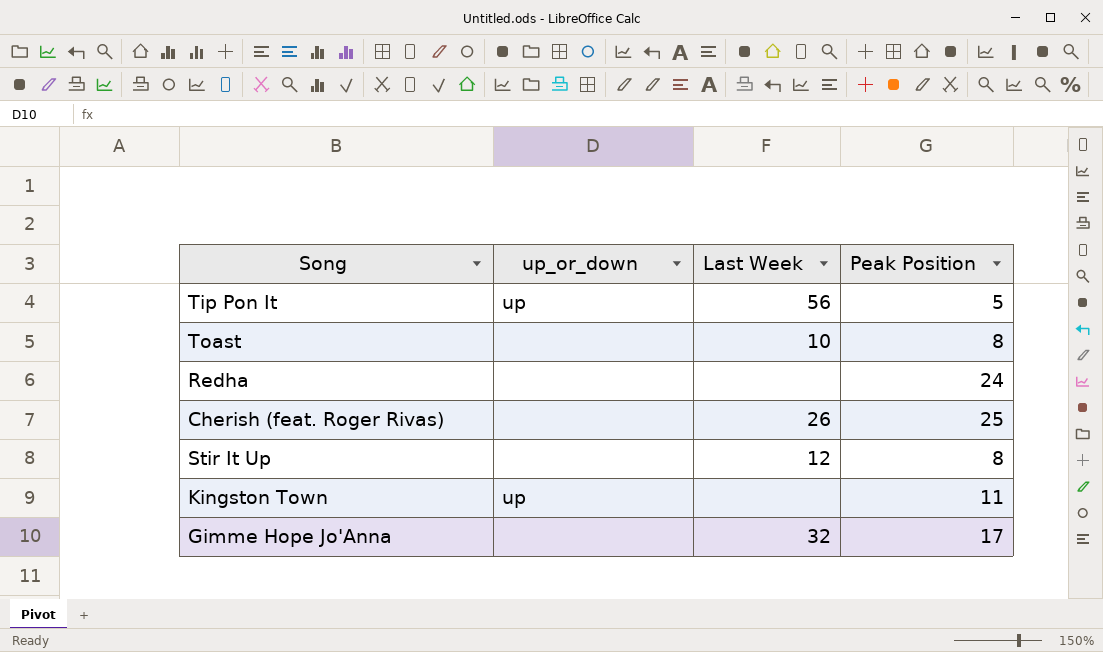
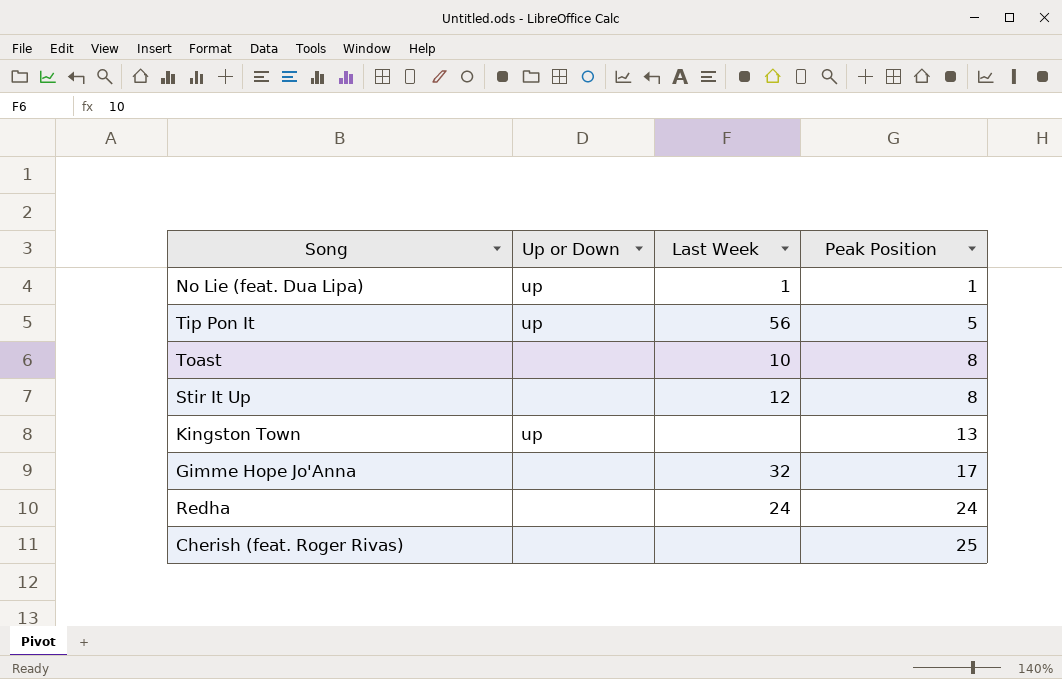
row order: none -> Peak Position ascending
column name: up_or_down -> Up or Down
row No Lie (feat. Dua Lipa): none -> up | 1 | 1
Kingston Town | Peak Position: 11 -> 13
Redha | Last Week: none -> 24
Cherish (feat. Roger Rivas) | Last Week: 26 -> none

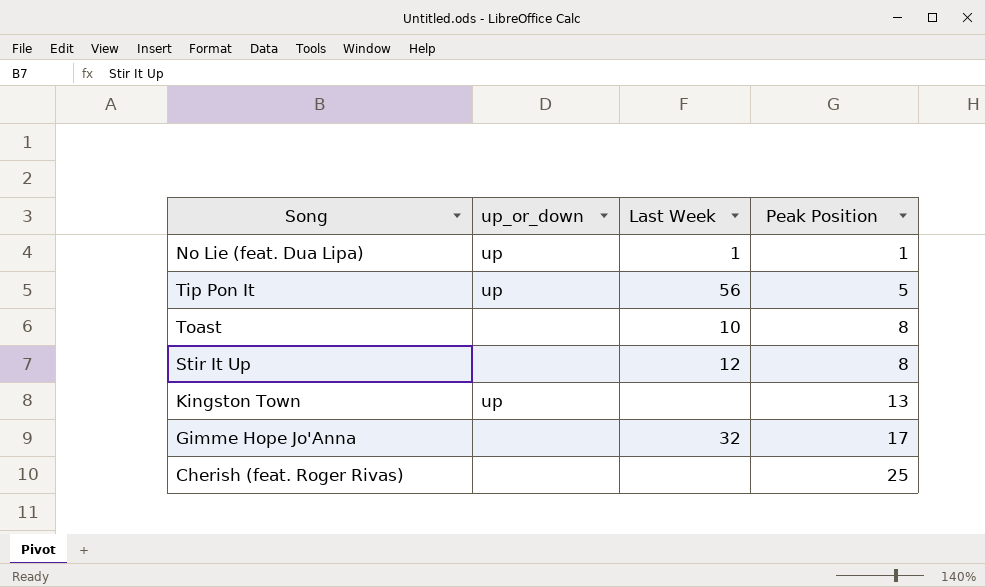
column name: Up or Down -> up_or_down
row Redha: none | 24 | 24 -> none

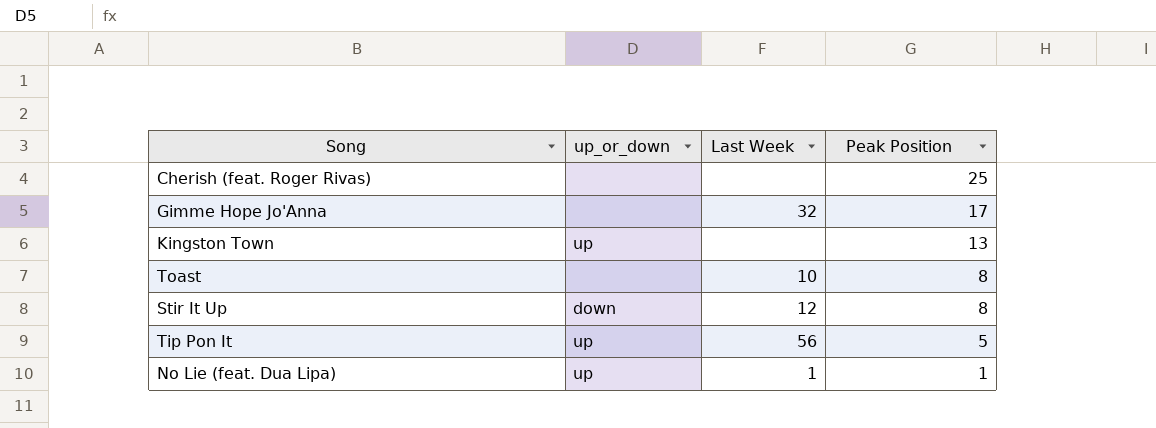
row order: Peak Position ascending -> Peak Position descending
Stir It Up | up_or_down: none -> down

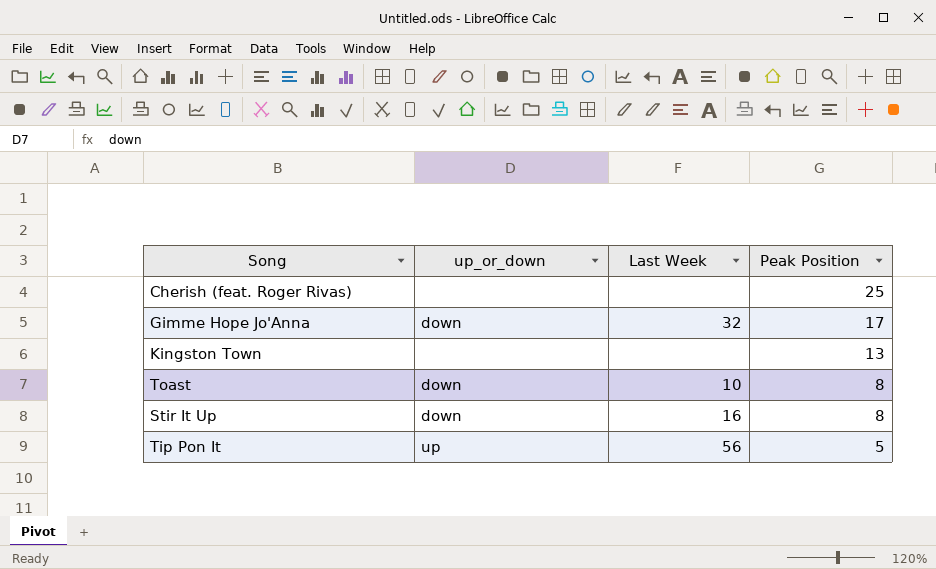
row No Lie (feat. Dua Lipa): up | 1 | 1 -> none
Gimme Hope Jo'Anna | up_or_down: none -> down
Kingston Town | up_or_down: up -> none
Toast | up_or_down: none -> down
Stir It Up | Last Week: 12 -> 16

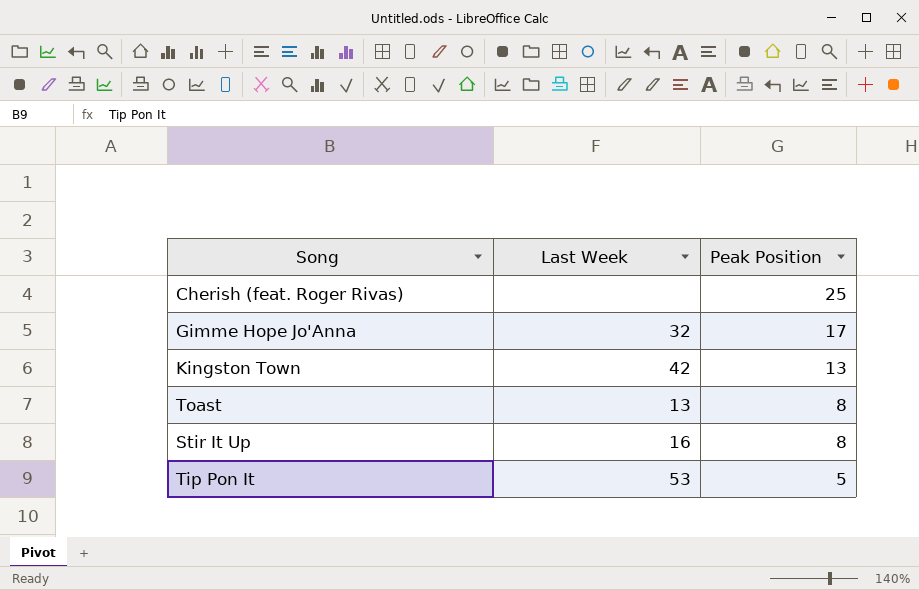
column up_or_down | position: 2 -> none
Kingston Town | Last Week: none -> 42
Toast | Last Week: 10 -> 13
Tip Pon It | Last Week: 56 -> 53

